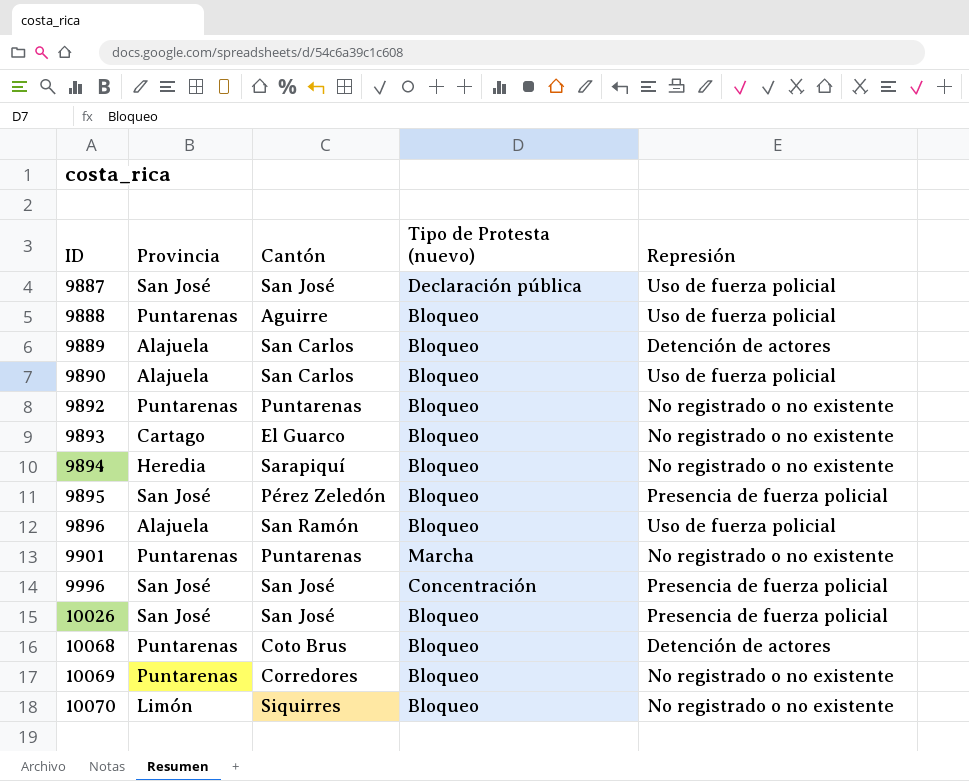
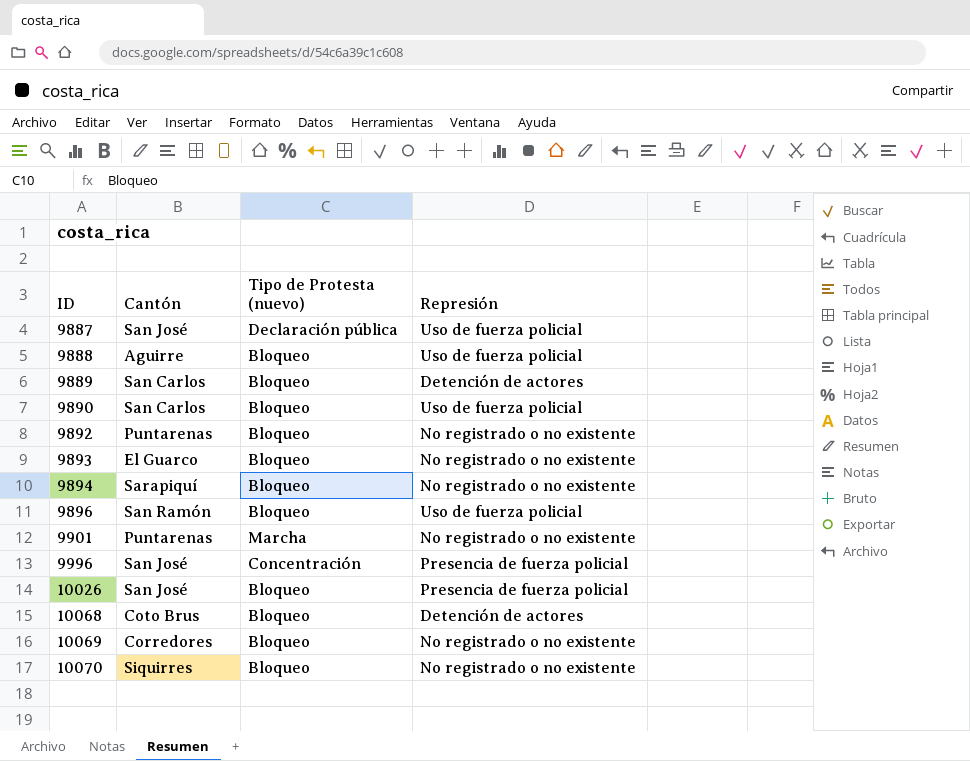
column Provincia | position: 2 -> none
row 9895: San José | Pérez Zeledón | Bloqueo | Presencia de fuerza policial -> none

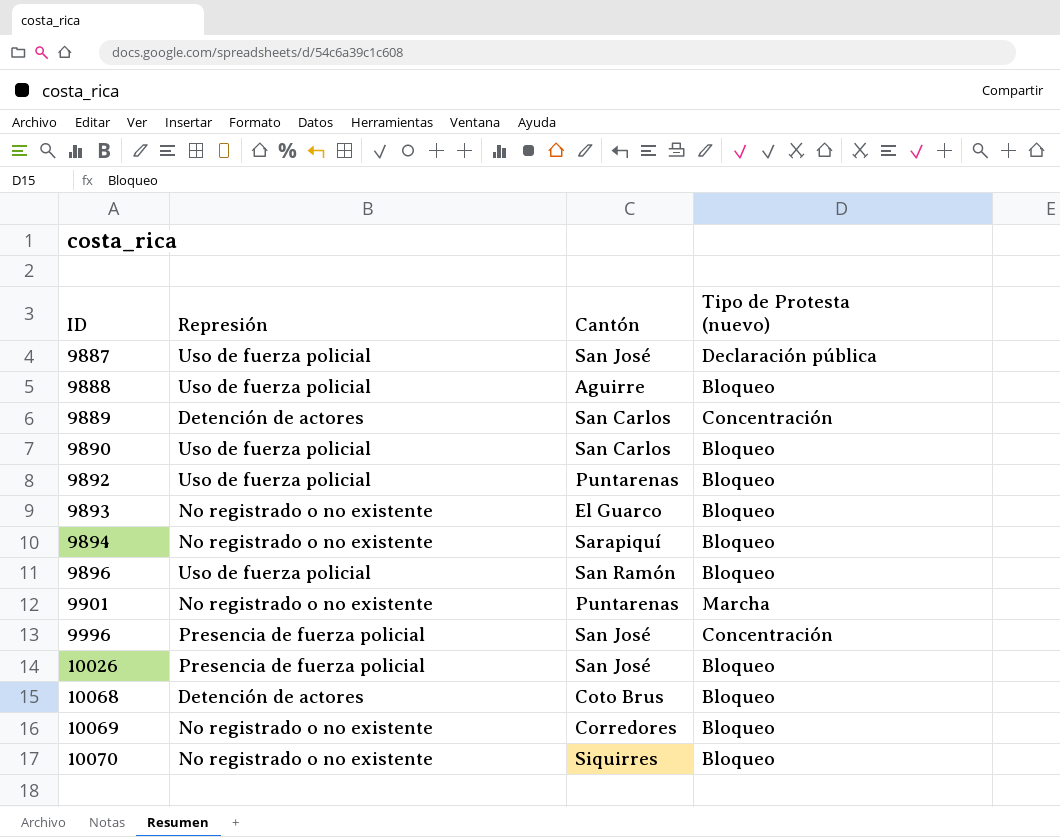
column Represión | position: 4 -> 2
9889 | Tipo de Protesta (nuevo): Bloqueo -> Concentración
9892 | Represión: No registrado o no existente -> Uso de fuerza policial

